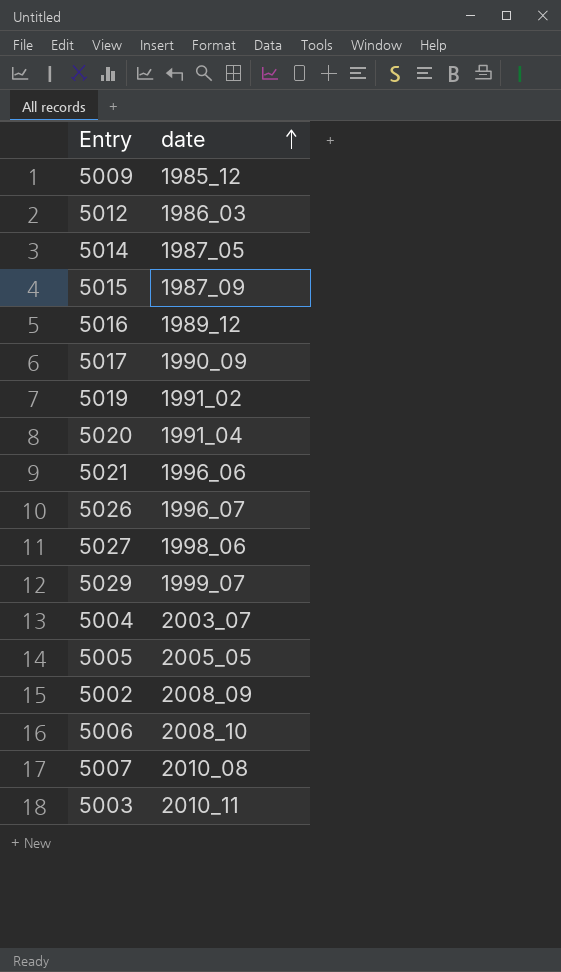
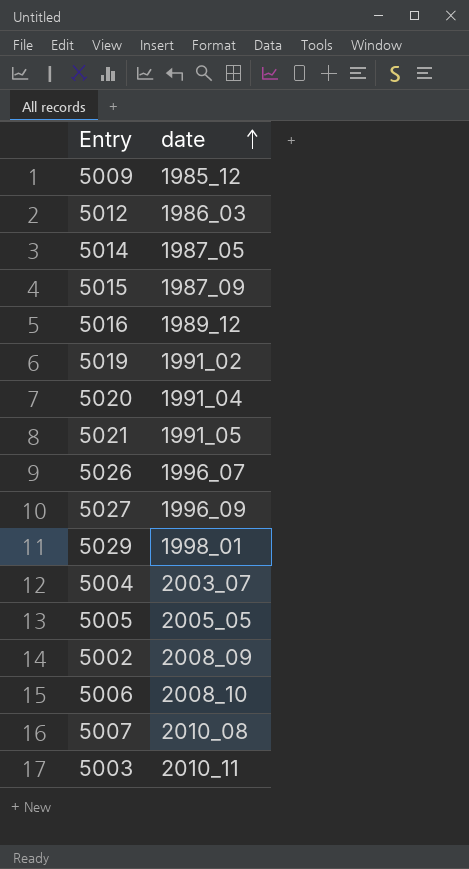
row 5017: 1990_09 -> none
5021 | date: 1996_06 -> 1991_05
5027 | date: 1998_06 -> 1996_09
5029 | date: 1999_07 -> 1998_01

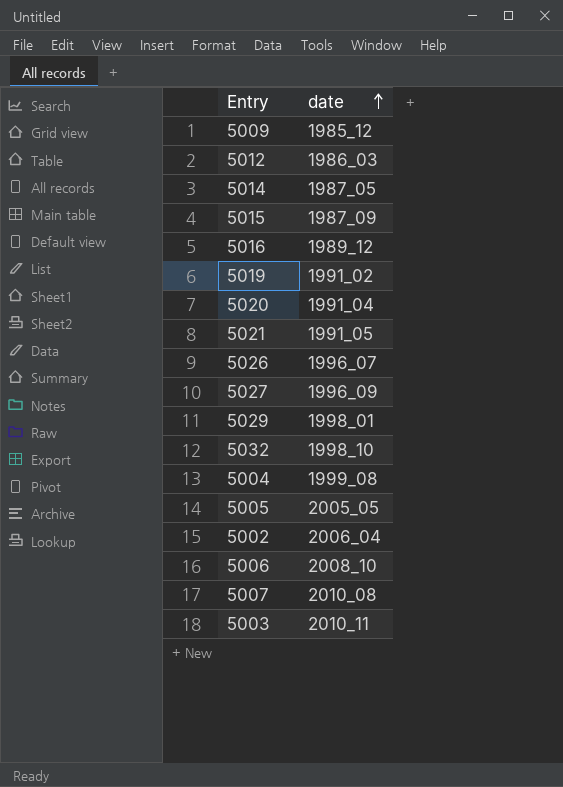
row 5032: none -> 1998_10
5004 | date: 2003_07 -> 1999_08
5002 | date: 2008_09 -> 2006_04

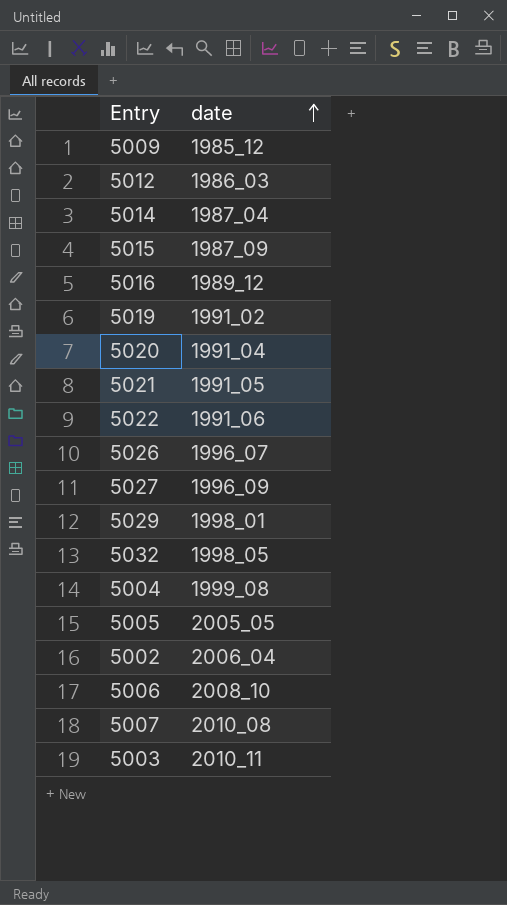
5014 | date: 1987_05 -> 1987_04
row 5022: none -> 1991_06
5032 | date: 1998_10 -> 1998_05

